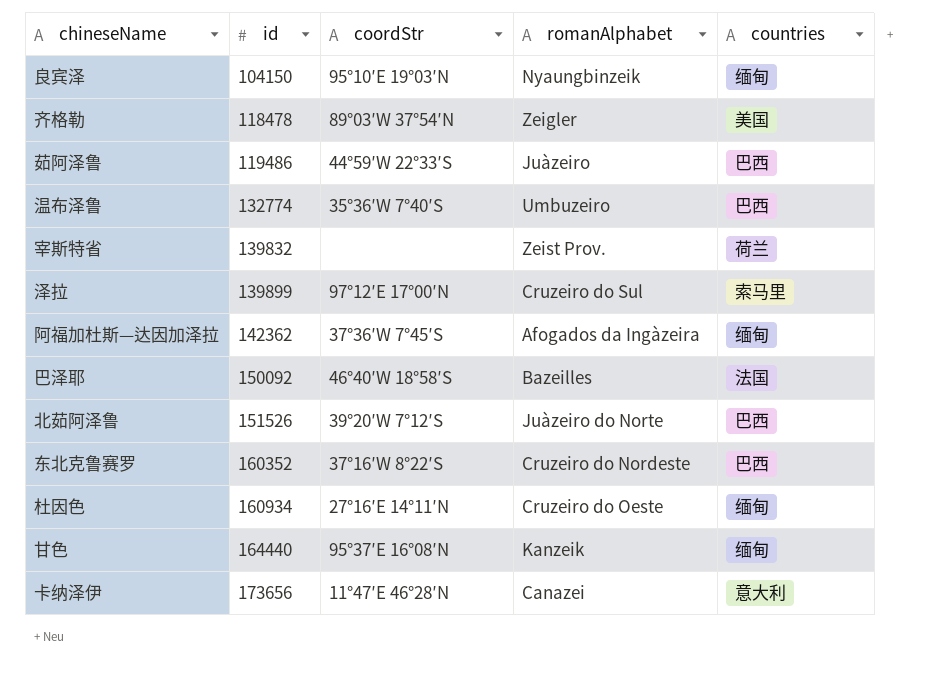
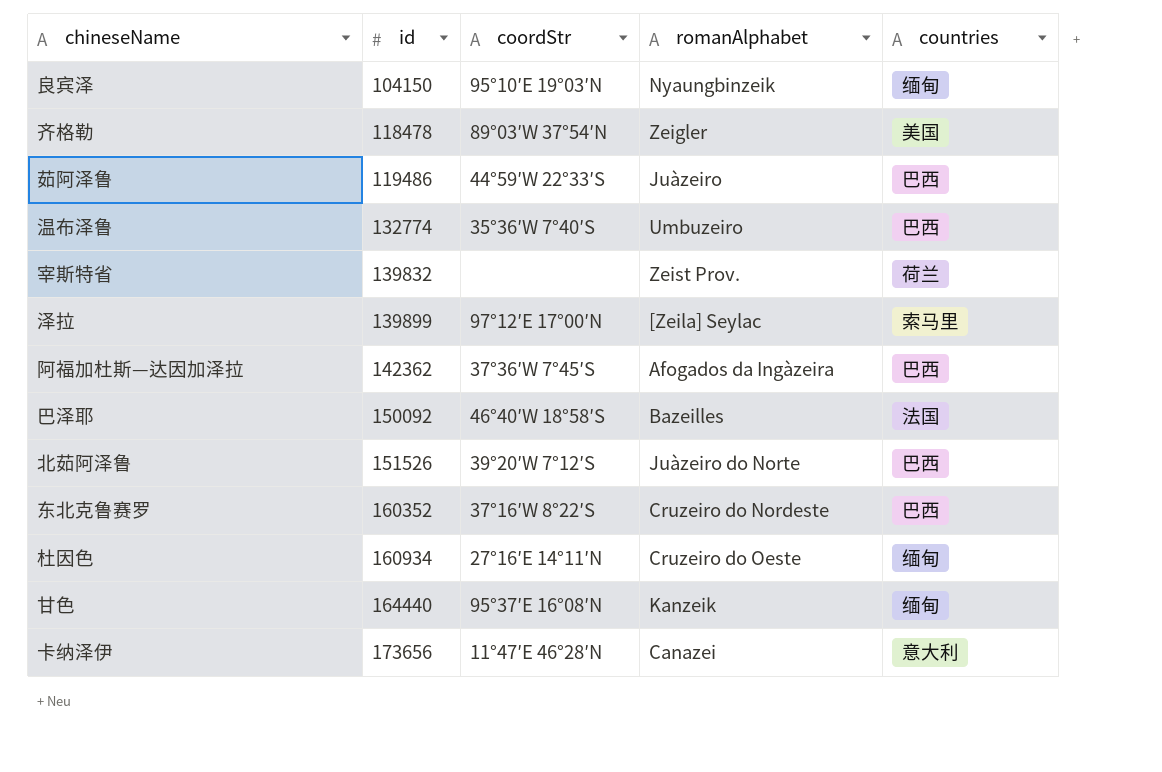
泽拉 | romanAlphabet: Cruzeiro do Sul -> [Zeila] Seylac
阿福加杜斯—达因加泽拉 | countries: 缅甸 -> 巴西

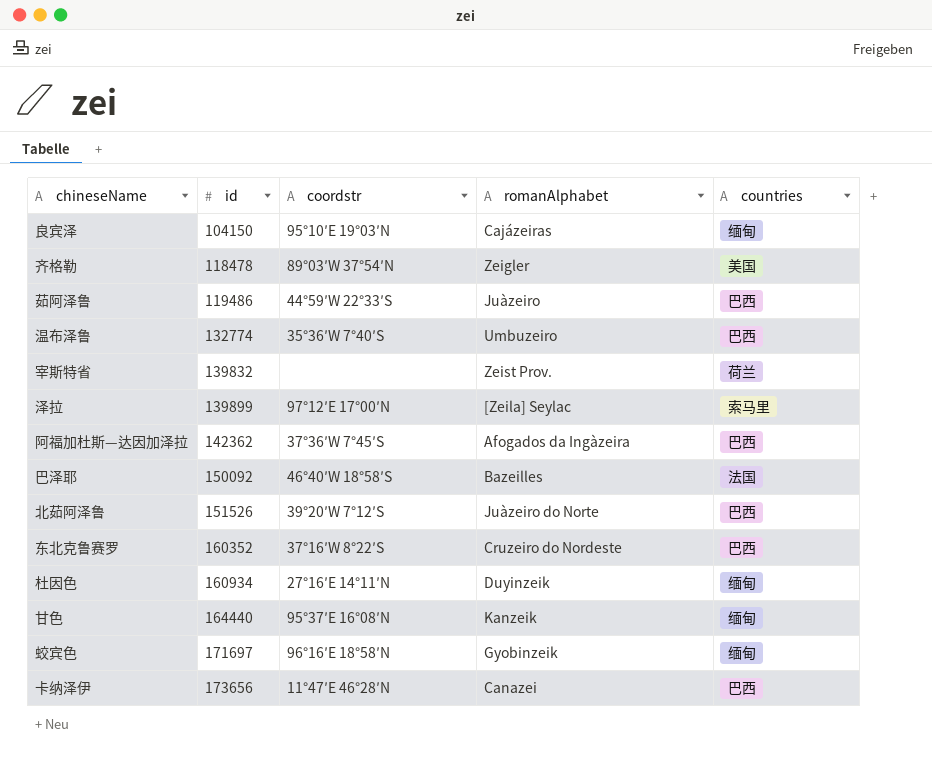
column name: coordStr -> coordstr
良宾泽 | romanAlphabet: Nyaungbinzeik -> Cajázeiras
杜因色 | romanAlphabet: Cruzeiro do Oeste -> Duyinzeik
row 蛟宾色: none -> 171697 | 96°16′E 18°58′N | Gyobinzeik | 缅甸
卡纳泽伊 | countries: 意大利 -> 巴西

